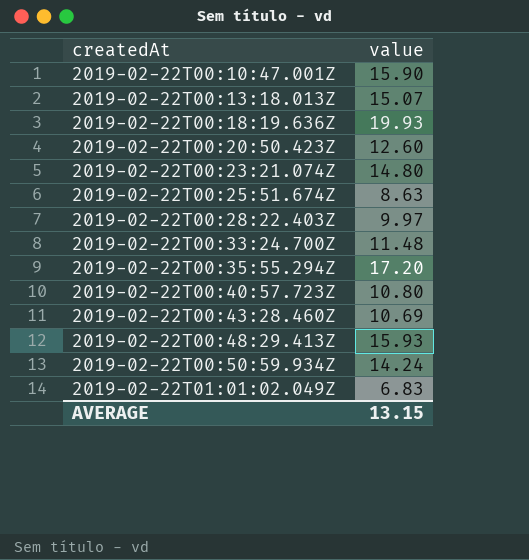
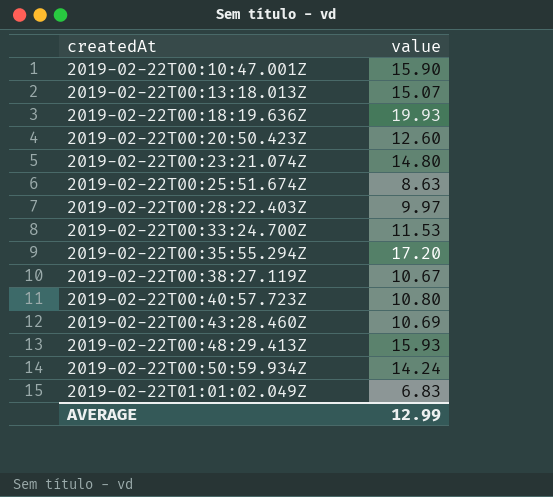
2019-02-22T00:33:24.700Z | value: 11.48 -> 11.53
row 2019-02-22T00:38:27.119Z: none -> 10.67
AVERAGE | value: 13.15 -> 12.99

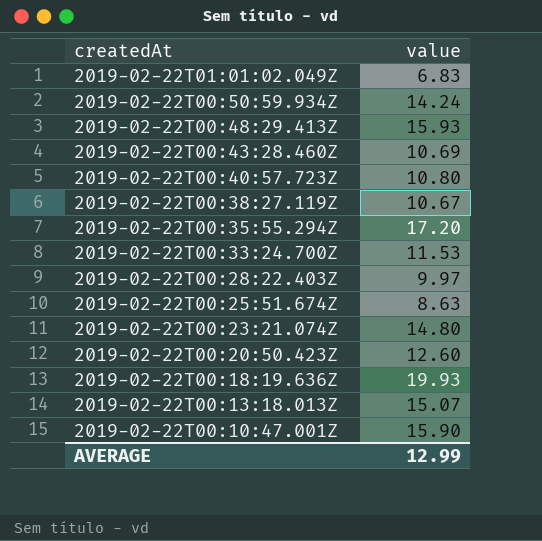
row order: createdAt ascending -> createdAt descending

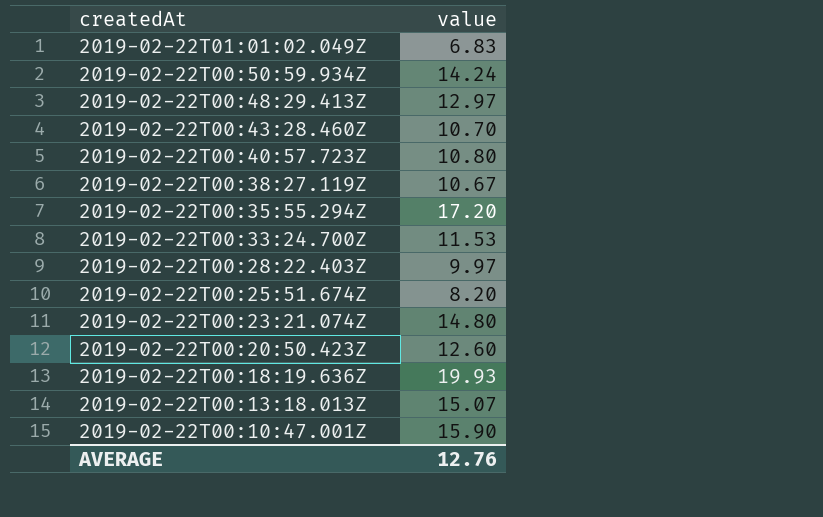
2019-02-22T00:48:29.413Z | value: 15.93 -> 12.97
2019-02-22T00:43:28.460Z | value: 10.69 -> 10.70
2019-02-22T00:25:51.674Z | value: 8.63 -> 8.20
AVERAGE | value: 12.99 -> 12.76

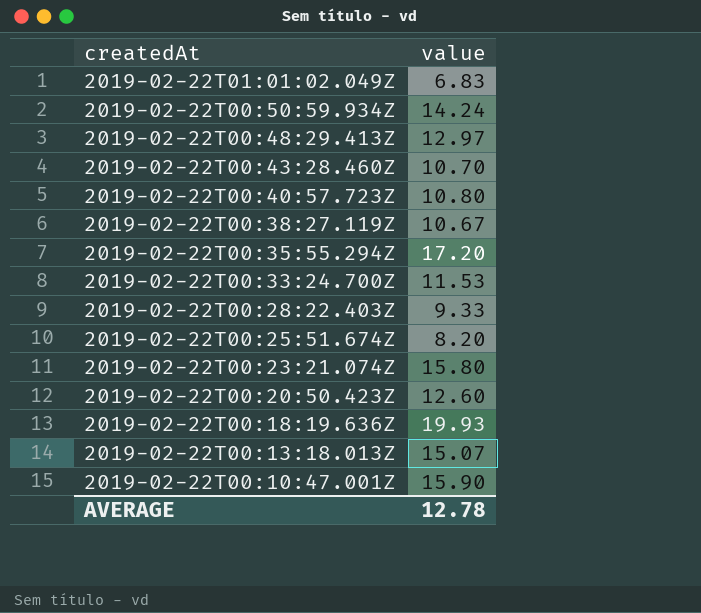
2019-02-22T00:28:22.403Z | value: 9.97 -> 9.33
2019-02-22T00:23:21.074Z | value: 14.80 -> 15.80
AVERAGE | value: 12.76 -> 12.78

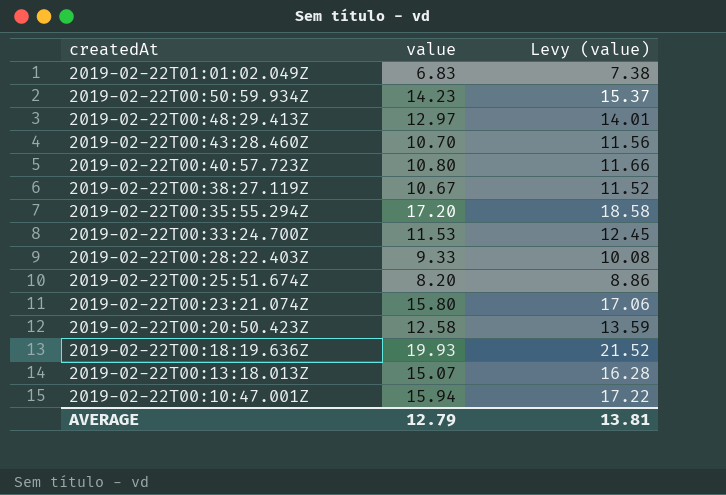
column Levy (value) | formula: none -> [value] * 1.08
2019-02-22T00:50:59.934Z | value: 14.24 -> 14.23
2019-02-22T00:20:50.423Z | value: 12.60 -> 12.58
2019-02-22T00:10:47.001Z | value: 15.90 -> 15.94
AVERAGE | value: 12.78 -> 12.79

